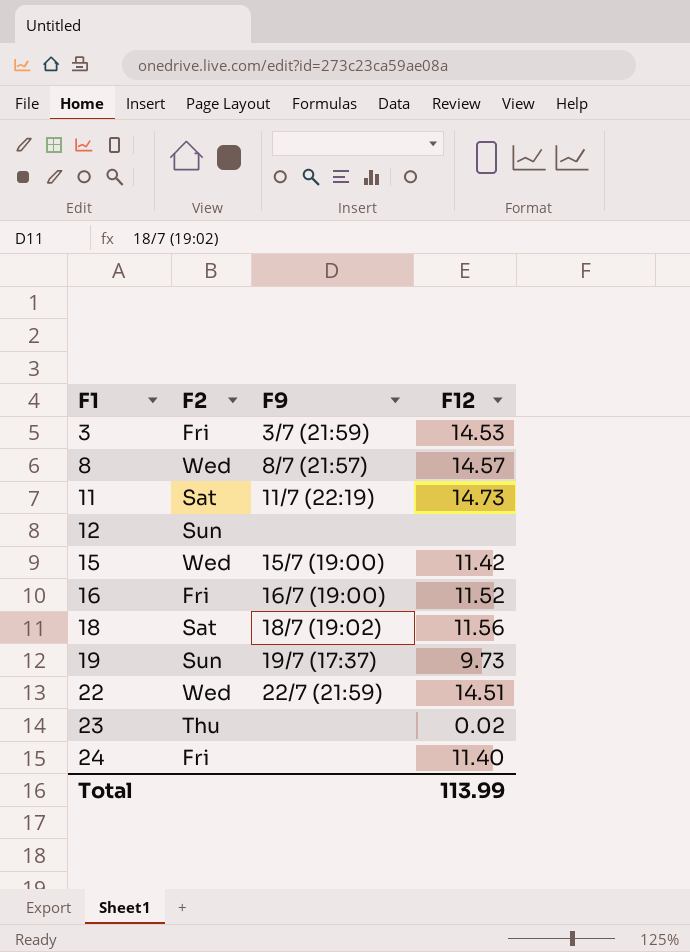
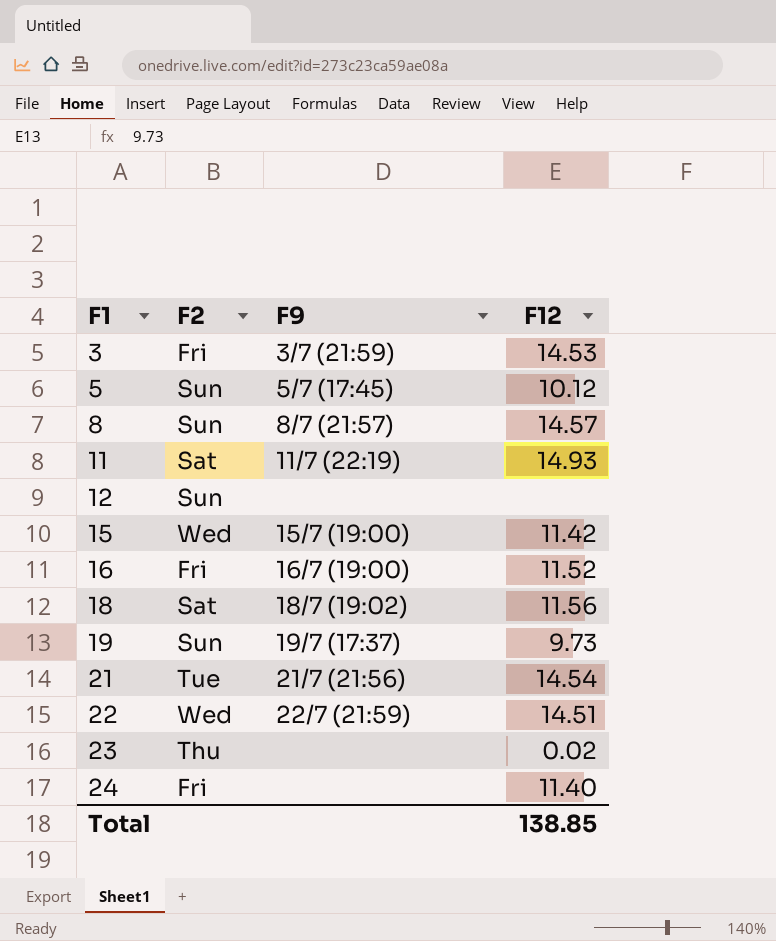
row 5: none -> Sun | 5/7 (17:45) | 10.12
8 | F2: Wed -> Sun
11 | F12: 14.73 -> 14.93
row 21: none -> Tue | 21/7 (21:56) | 14.54
Total | F12: 113.99 -> 138.85

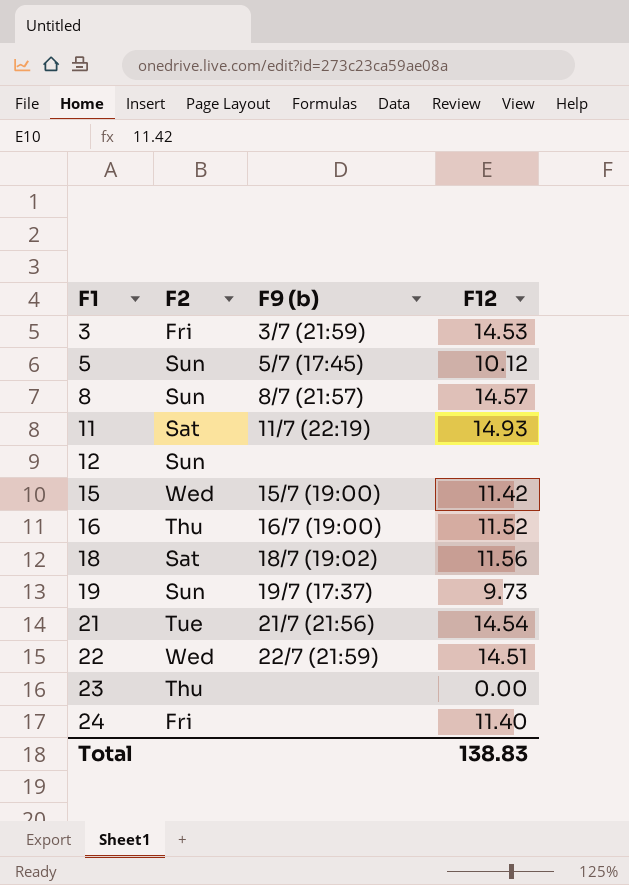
column name: F9 -> F9 (b)
16 | F2: Fri -> Thu
23 | F12: 0.02 -> 0.00
Total | F12: 138.85 -> 138.83

